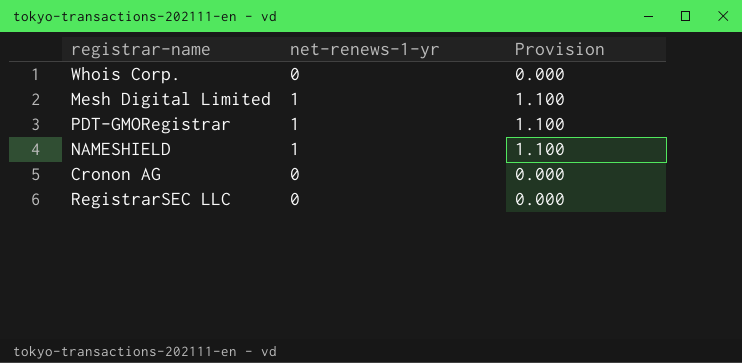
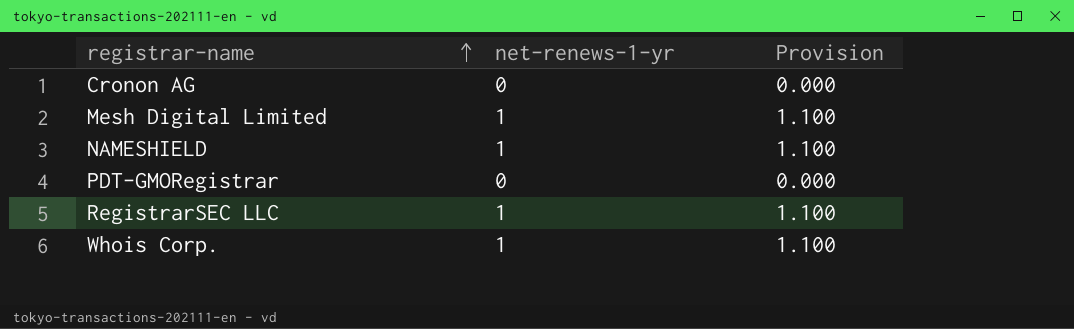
row order: none -> registrar-name ascending
PDT-GMORegistrar | net-renews-1-yr: 1 -> 0
PDT-GMORegistrar | Provision: 1.100 -> 0.000
RegistrarSEC LLC | net-renews-1-yr: 0 -> 1
RegistrarSEC LLC | Provision: 0.000 -> 1.100
Whois Corp. | net-renews-1-yr: 0 -> 1
Whois Corp. | Provision: 0.000 -> 1.100

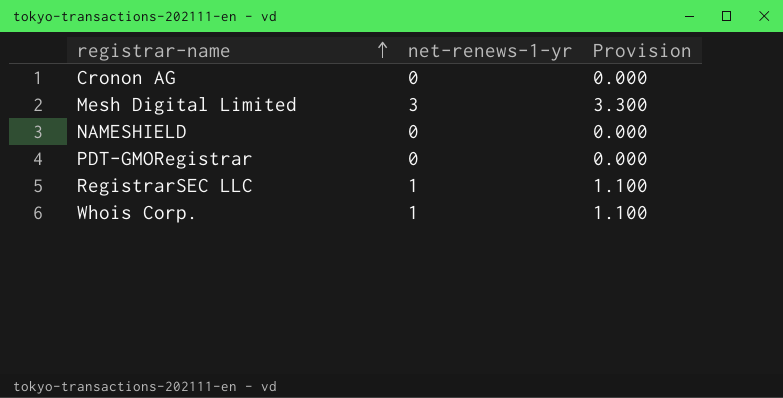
Mesh Digital Limited | net-renews-1-yr: 1 -> 3
Mesh Digital Limited | Provision: 1.100 -> 3.300
NAMESHIELD | net-renews-1-yr: 1 -> 0
NAMESHIELD | Provision: 1.100 -> 0.000

